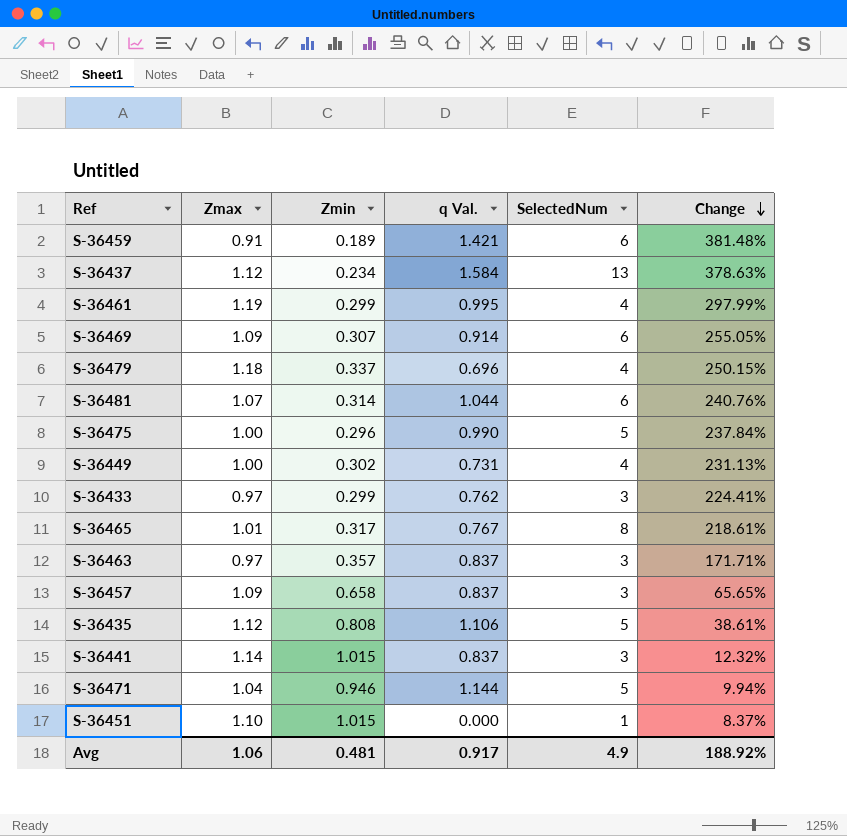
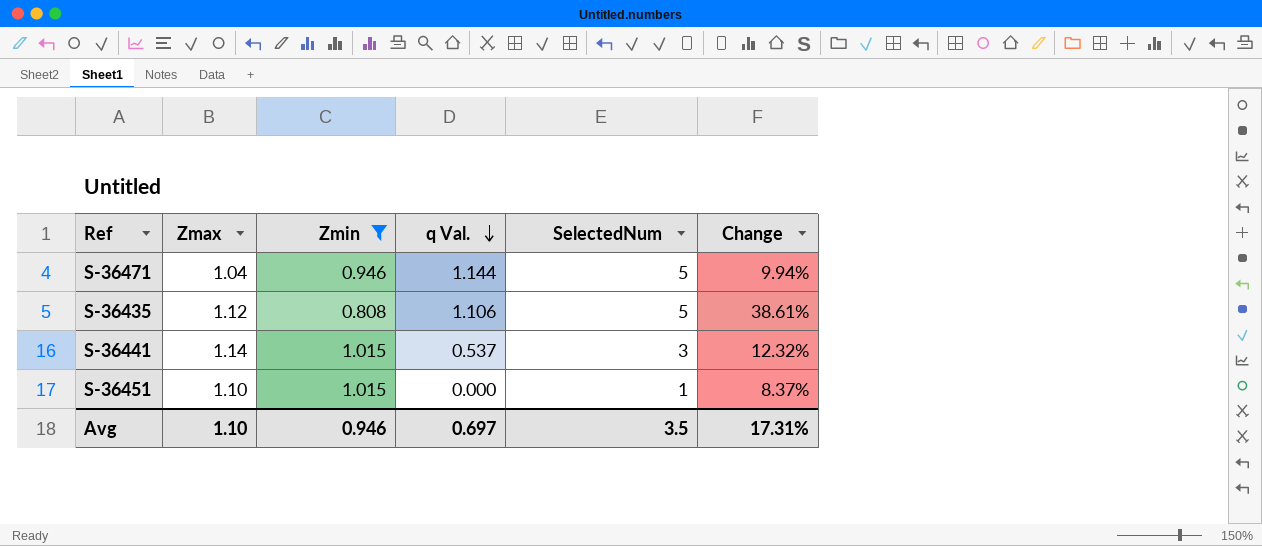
filter: none -> Zmin >= 0.808
row order: Change descending -> q Val. descending
S-36441 | q Val.: 0.837 -> 0.537
Avg | Zmax: 1.06 -> 1.10
Avg | Zmin: 0.481 -> 0.946
Avg | q Val.: 0.917 -> 0.697
Avg | SelectedNum: 4.9 -> 3.5
Avg | Change: 188.92% -> 17.31%

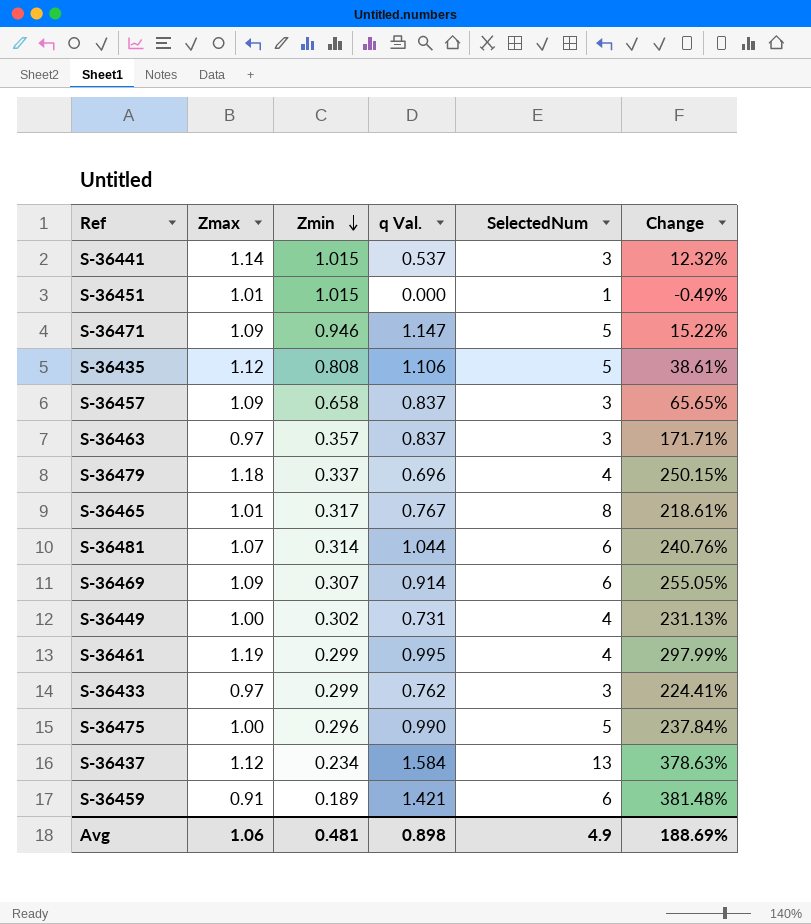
filter: Zmin >= 0.808 -> none
row order: q Val. descending -> Zmin descending
S-36451 | Zmax: 1.10 -> 1.01
S-36451 | Change: 8.37% -> -0.49%
S-36471 | Zmax: 1.04 -> 1.09
S-36471 | q Val.: 1.144 -> 1.147
S-36471 | Change: 9.94% -> 15.22%
Avg | Zmax: 1.10 -> 1.06
Avg | Zmin: 0.946 -> 0.481
Avg | q Val.: 0.697 -> 0.898
Avg | SelectedNum: 3.5 -> 4.9
Avg | Change: 17.31% -> 188.69%

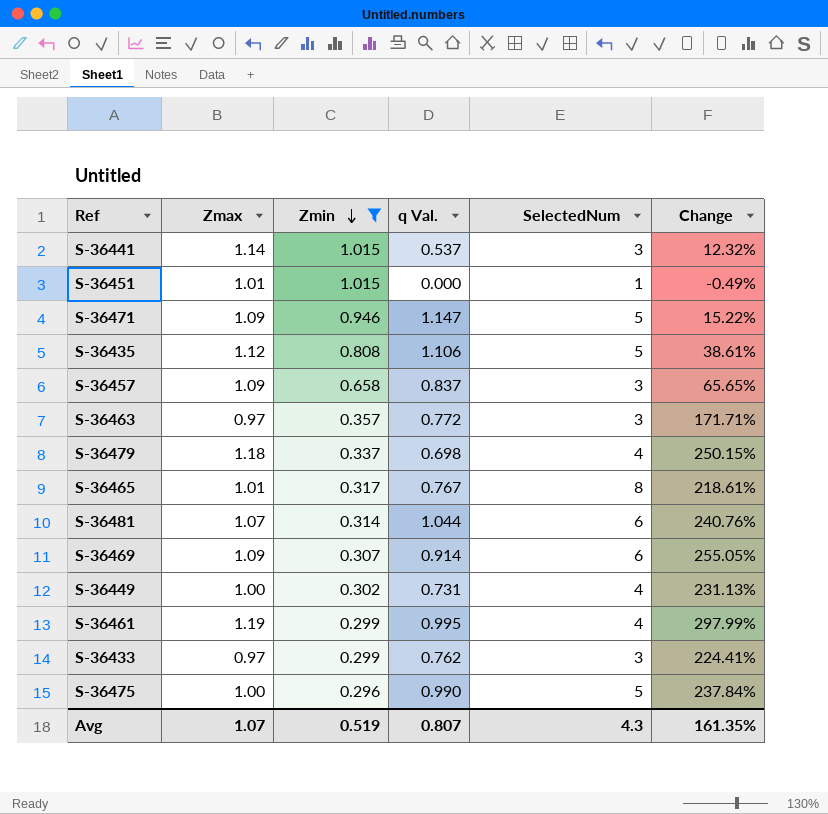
filter: none -> Zmin >= 0.296
S-36463 | q Val.: 0.837 -> 0.772
S-36479 | q Val.: 0.696 -> 0.698
Avg | Zmax: 1.06 -> 1.07
Avg | Zmin: 0.481 -> 0.519
Avg | q Val.: 0.898 -> 0.807
Avg | SelectedNum: 4.9 -> 4.3
Avg | Change: 188.69% -> 161.35%

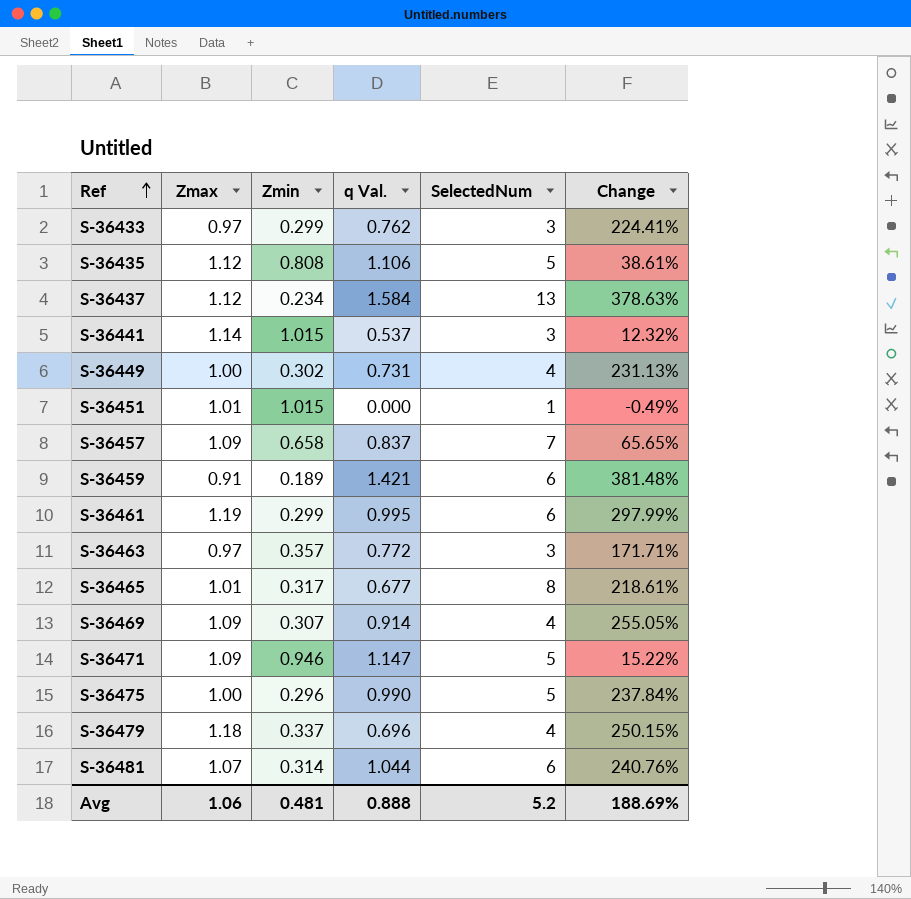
filter: Zmin >= 0.296 -> none
row order: Zmin descending -> Ref ascending
S-36457 | SelectedNum: 3 -> 7
S-36461 | SelectedNum: 4 -> 6
S-36465 | q Val.: 0.767 -> 0.677
S-36469 | SelectedNum: 6 -> 4
S-36479 | q Val.: 0.698 -> 0.696
Avg | Zmax: 1.07 -> 1.06
Avg | Zmin: 0.519 -> 0.481
Avg | q Val.: 0.807 -> 0.888
Avg | SelectedNum: 4.3 -> 5.2
Avg | Change: 161.35% -> 188.69%

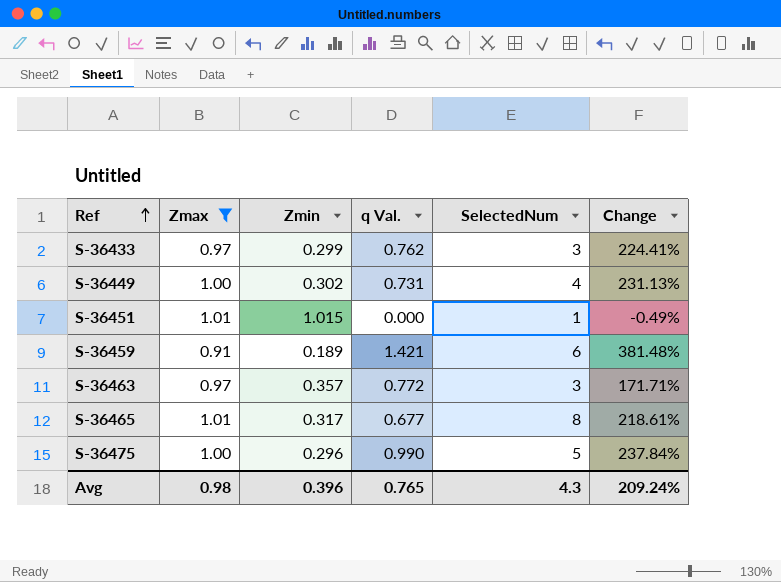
filter: none -> Zmax <= 1.01
Avg | Zmax: 1.06 -> 0.98
Avg | Zmin: 0.481 -> 0.396
Avg | q Val.: 0.888 -> 0.765
Avg | SelectedNum: 5.2 -> 4.3
Avg | Change: 188.69% -> 209.24%

